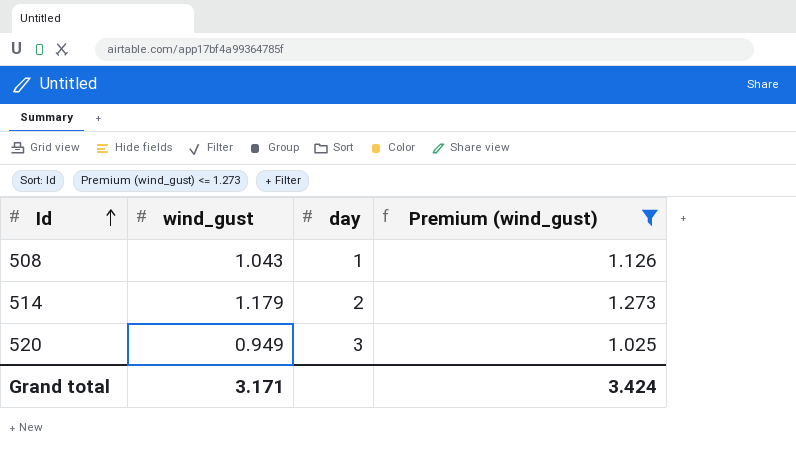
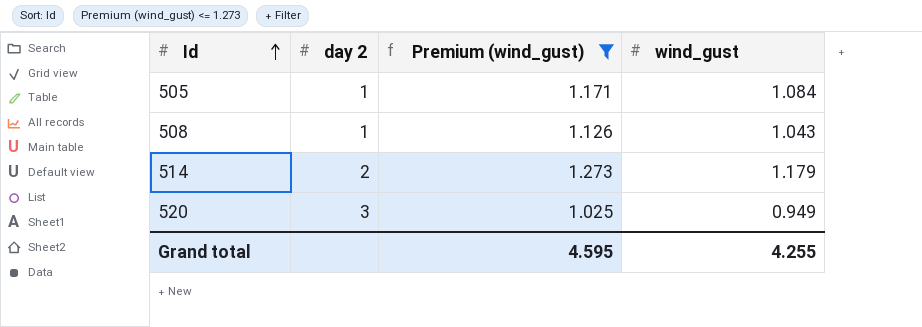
column name: day -> day 2
column wind_gust | position: 2 -> 4
row 505: none -> 1 | 1.171 | 1.084
Grand total | Premium (wind_gust): 3.424 -> 4.595
Grand total | wind_gust: 3.171 -> 4.255

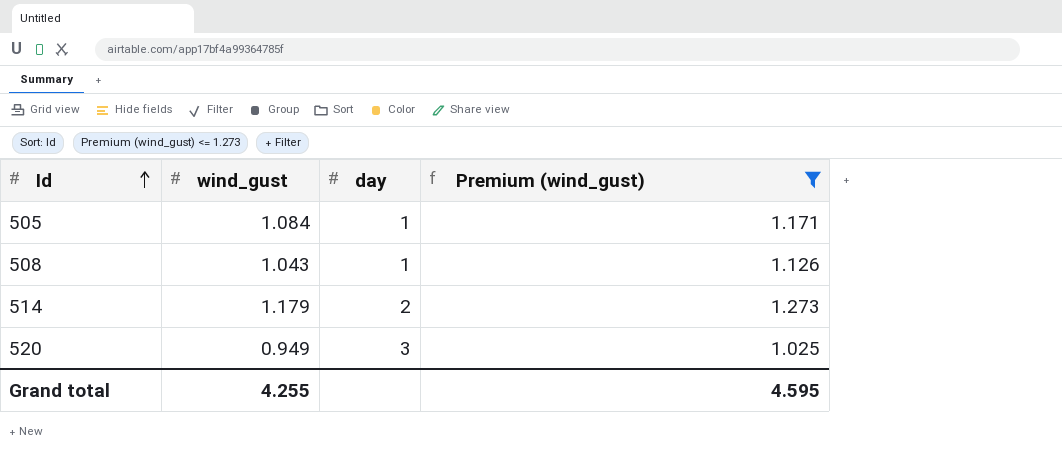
column wind_gust | position: 4 -> 2
column name: day 2 -> day

